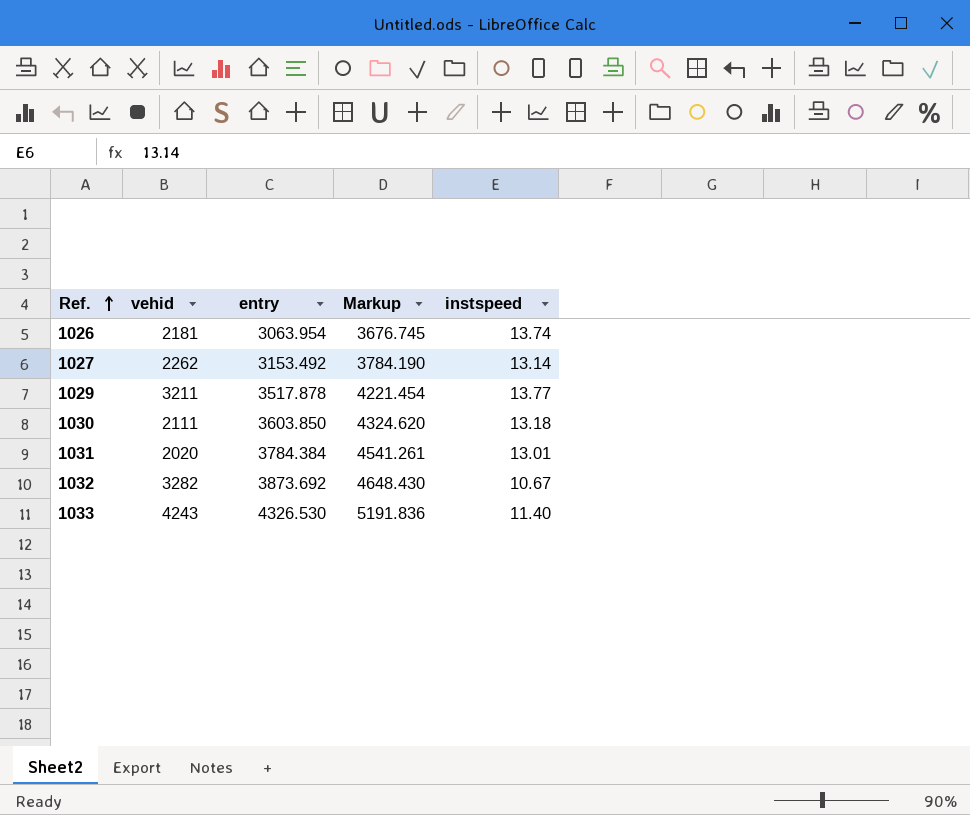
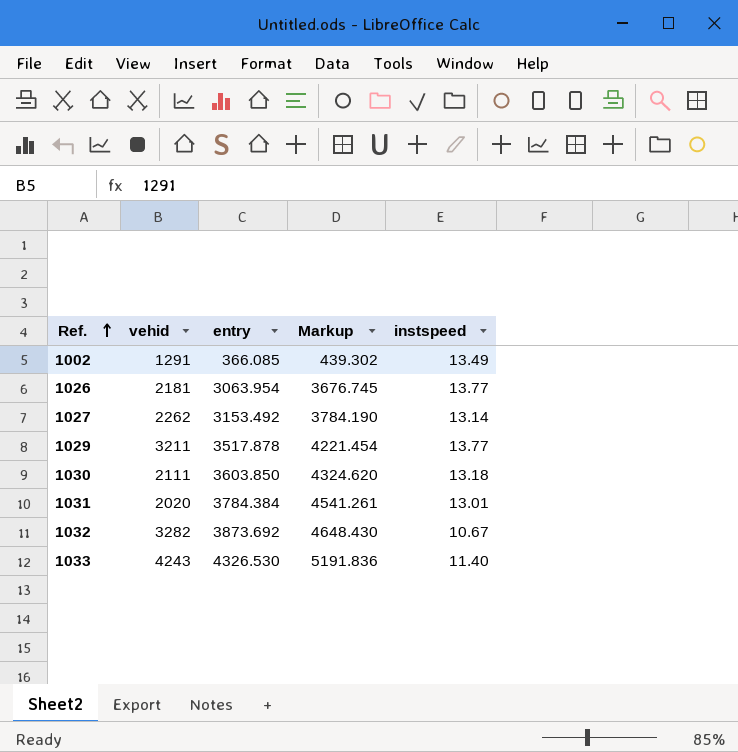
row 1002: none -> 1291 | 366.085 | 439.302 | 13.49
1026 | instspeed: 13.74 -> 13.77

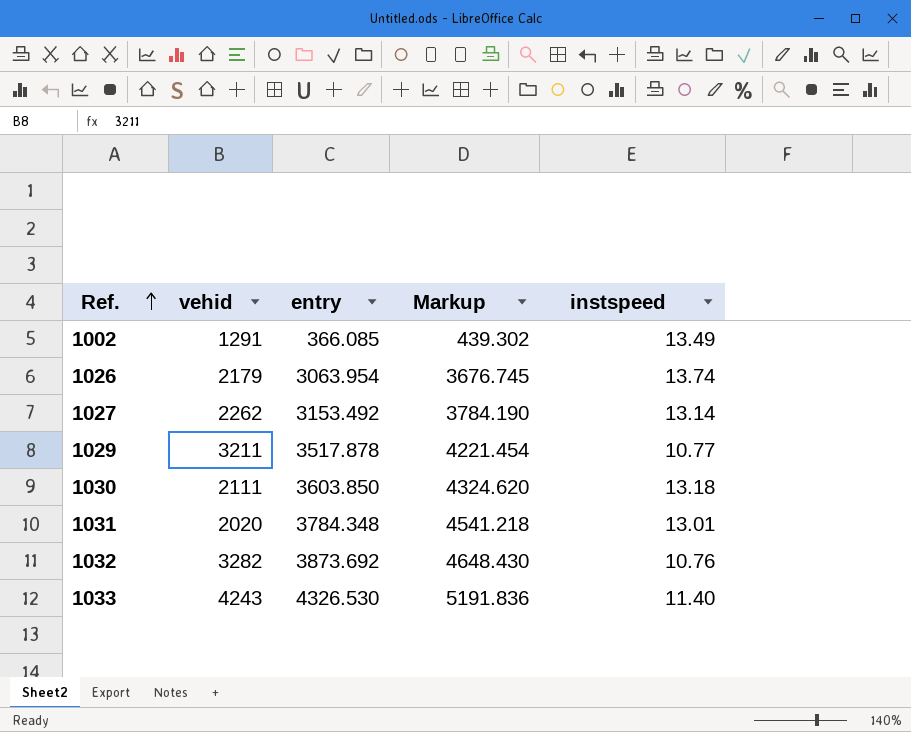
1026 | vehid: 2181 -> 2179
1026 | instspeed: 13.77 -> 13.74
1029 | instspeed: 13.77 -> 10.77
1031 | entry: 3784.384 -> 3784.348
1031 | Markup: 4541.261 -> 4541.218
1032 | instspeed: 10.67 -> 10.76

